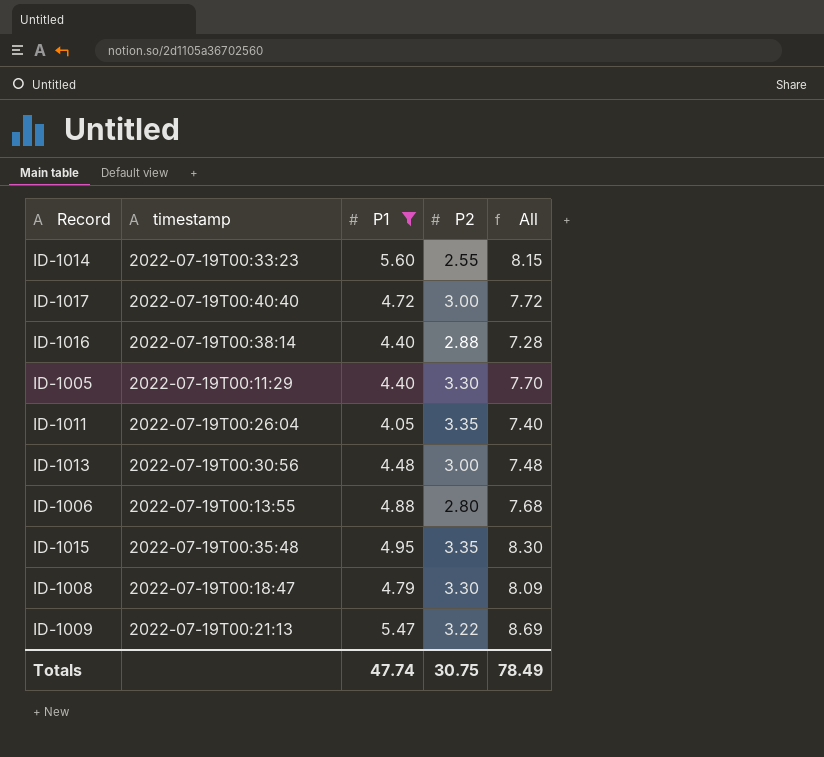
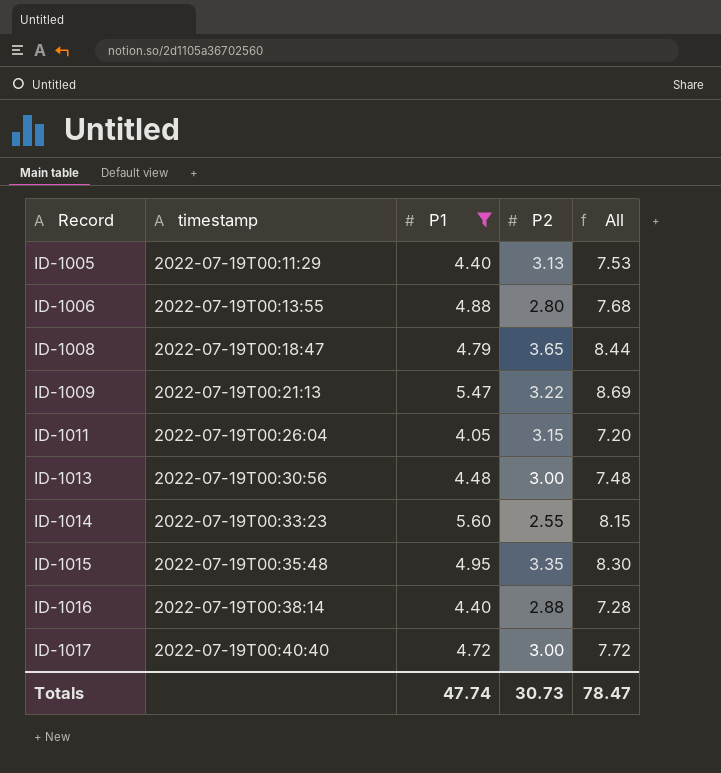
row order: none -> Record ascending
ID-1005 | P2: 3.30 -> 3.13
ID-1005 | All: 7.70 -> 7.53
ID-1008 | P2: 3.30 -> 3.65
ID-1008 | All: 8.09 -> 8.44
ID-1011 | P2: 3.35 -> 3.15
ID-1011 | All: 7.40 -> 7.20
Totals | P2: 30.75 -> 30.73
Totals | All: 78.49 -> 78.47

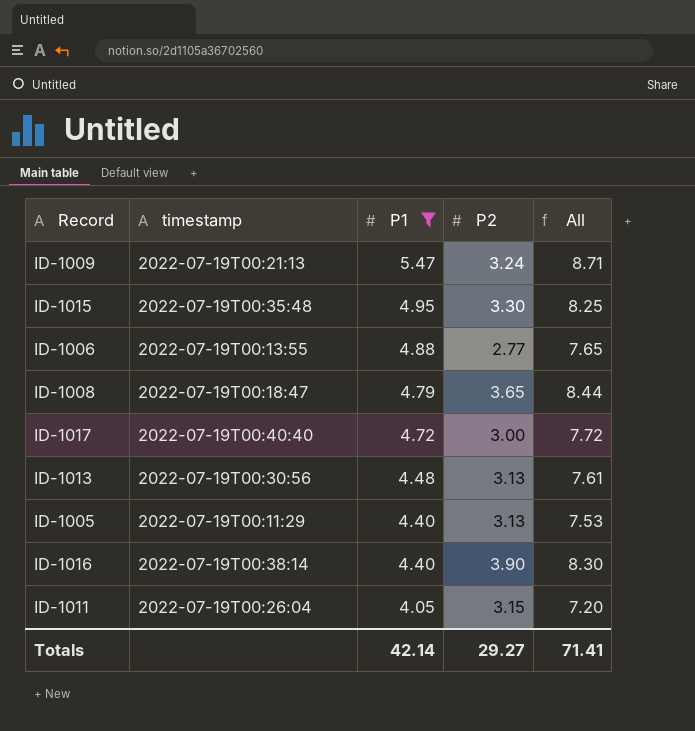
row order: Record ascending -> P1 descending
row ID-1014: 2022-07-19T00:33:23 | 5.60 | 2.55 | 8.15 -> none
ID-1009 | P2: 3.22 -> 3.24
ID-1009 | All: 8.69 -> 8.71
ID-1015 | P2: 3.35 -> 3.30
ID-1015 | All: 8.30 -> 8.25
ID-1006 | P2: 2.80 -> 2.77
ID-1006 | All: 7.68 -> 7.65
ID-1013 | P2: 3.00 -> 3.13
ID-1013 | All: 7.48 -> 7.61
ID-1016 | P2: 2.88 -> 3.90
ID-1016 | All: 7.28 -> 8.30
Totals | P1: 47.74 -> 42.14
Totals | P2: 30.73 -> 29.27
Totals | All: 78.47 -> 71.41

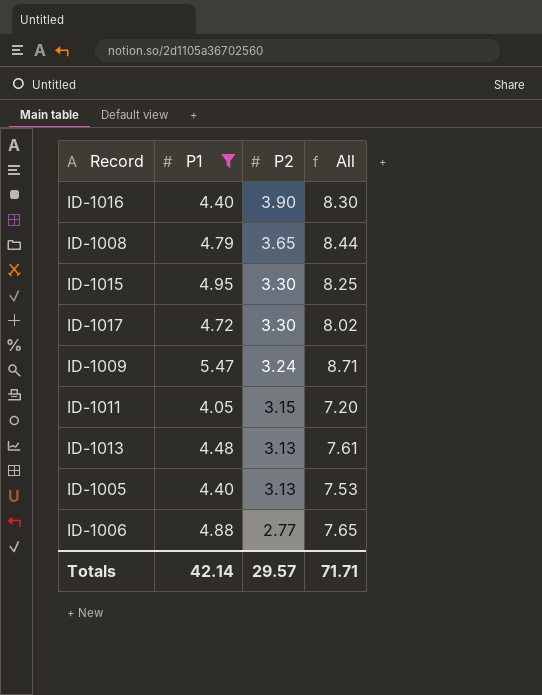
row order: P1 descending -> P2 descending
column timestamp | position: 2 -> none
ID-1017 | P2: 3.00 -> 3.30
ID-1017 | All: 7.72 -> 8.02
Totals | P2: 29.27 -> 29.57
Totals | All: 71.41 -> 71.71

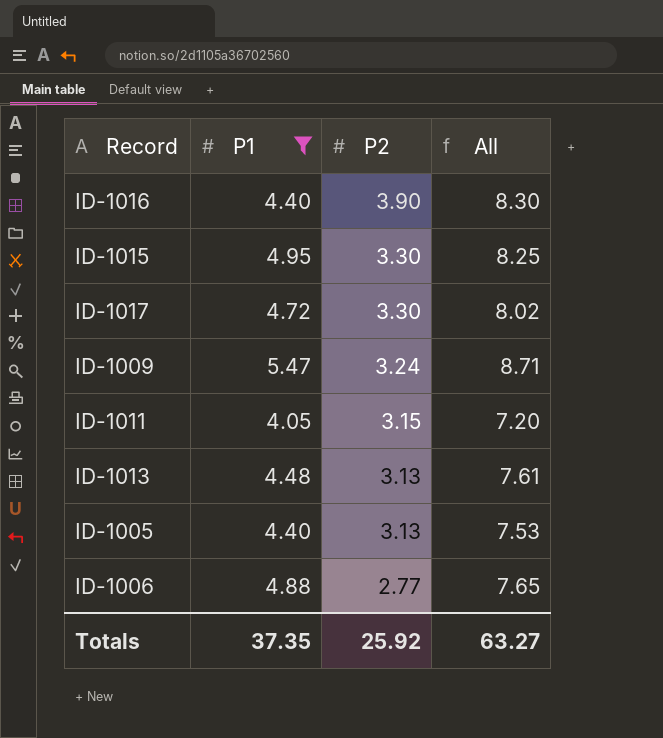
row ID-1008: 4.79 | 3.65 | 8.44 -> none
Totals | P1: 42.14 -> 37.35
Totals | P2: 29.57 -> 25.92
Totals | All: 71.71 -> 63.27

